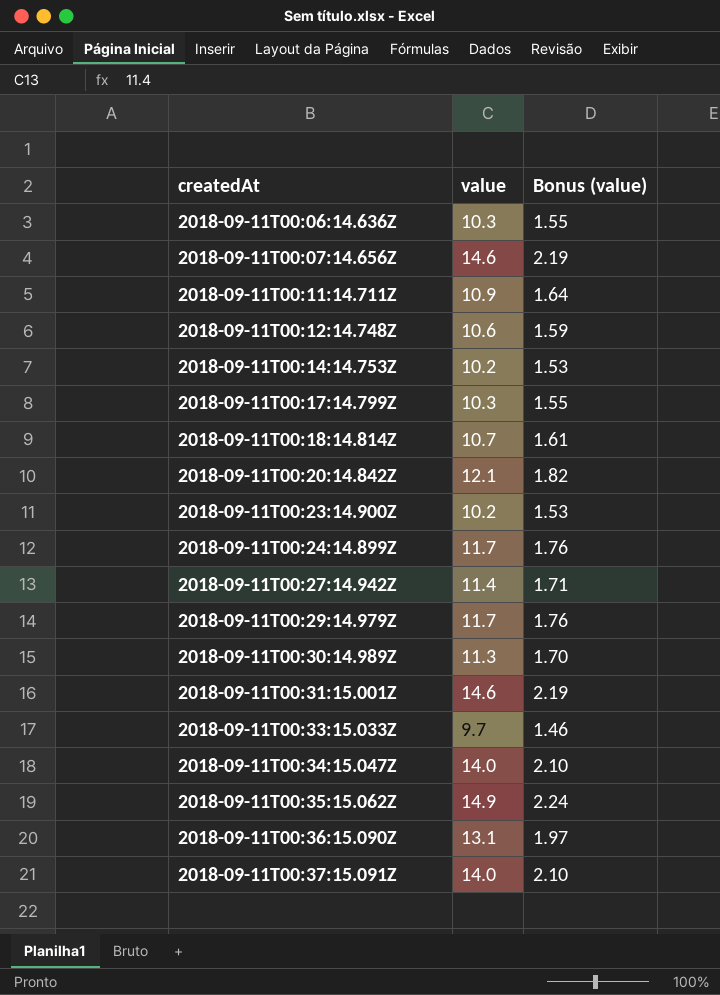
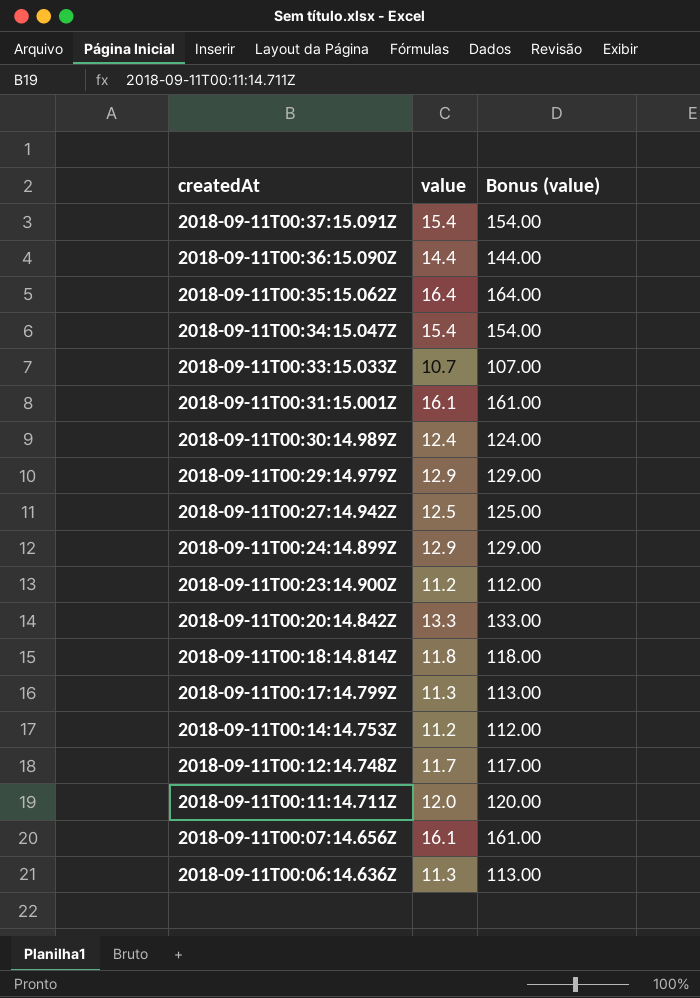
row order: createdAt ascending -> createdAt descending
column Bonus (value) | formula: [value] * 0.15 -> [value] * 10
2018-09-11T00:37:15.091Z | value: 14.0 -> 15.4
2018-09-11T00:36:15.090Z | value: 13.1 -> 14.4
2018-09-11T00:35:15.062Z | value: 14.9 -> 16.4
2018-09-11T00:34:15.047Z | value: 14.0 -> 15.4
2018-09-11T00:33:15.033Z | value: 9.7 -> 10.7
2018-09-11T00:31:15.001Z | value: 14.6 -> 16.1
2018-09-11T00:30:14.989Z | value: 11.3 -> 12.4
2018-09-11T00:29:14.979Z | value: 11.7 -> 12.9
2018-09-11T00:27:14.942Z | value: 11.4 -> 12.5
2018-09-11T00:24:14.899Z | value: 11.7 -> 12.9
2018-09-11T00:23:14.900Z | value: 10.2 -> 11.2
2018-09-11T00:20:14.842Z | value: 12.1 -> 13.3
2018-09-11T00:18:14.814Z | value: 10.7 -> 11.8
2018-09-11T00:17:14.799Z | value: 10.3 -> 11.3
2018-09-11T00:14:14.753Z | value: 10.2 -> 11.2
2018-09-11T00:12:14.748Z | value: 10.6 -> 11.7
2018-09-11T00:11:14.711Z | value: 10.9 -> 12.0
2018-09-11T00:07:14.656Z | value: 14.6 -> 16.1
2018-09-11T00:06:14.636Z | value: 10.3 -> 11.3

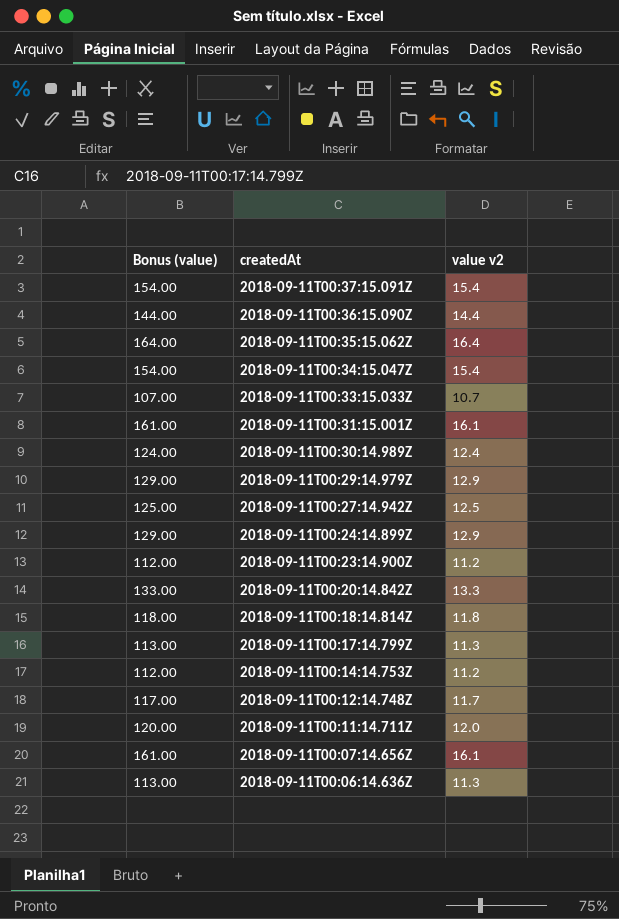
column Bonus (value) | position: 3 -> 1
column name: value -> value v2

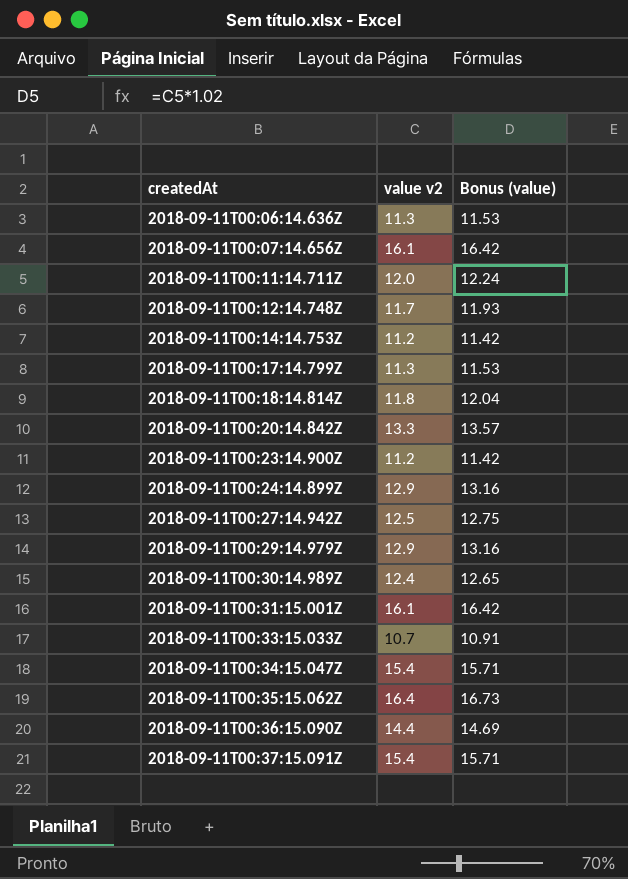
row order: createdAt descending -> createdAt ascending
column Bonus (value) | formula: [value v2] * 10 -> [value v2] * 1.02
column Bonus (value) | position: 1 -> 3

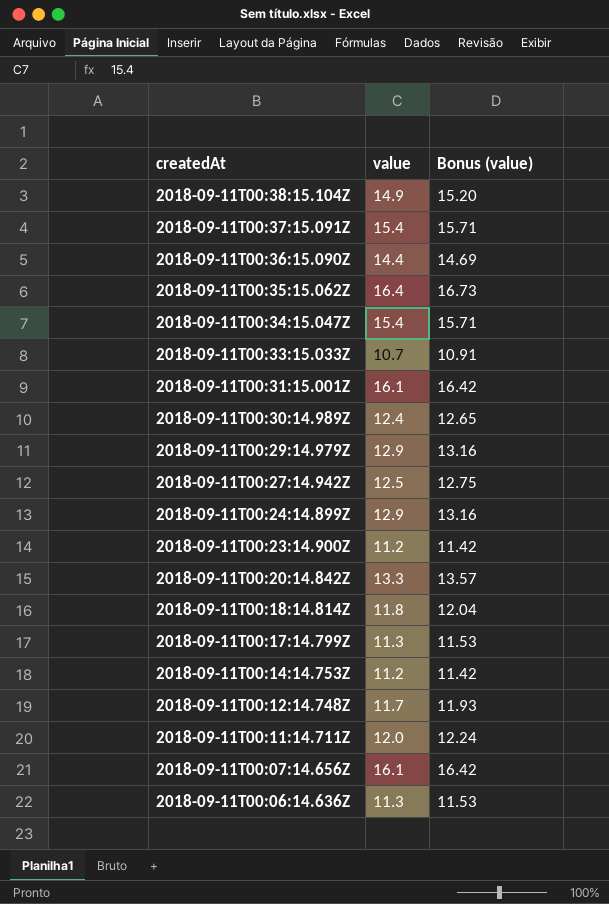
row order: createdAt ascending -> createdAt descending
column name: value v2 -> value
row 2018-09-11T00:38:15.104Z: none -> 14.9 | 15.20

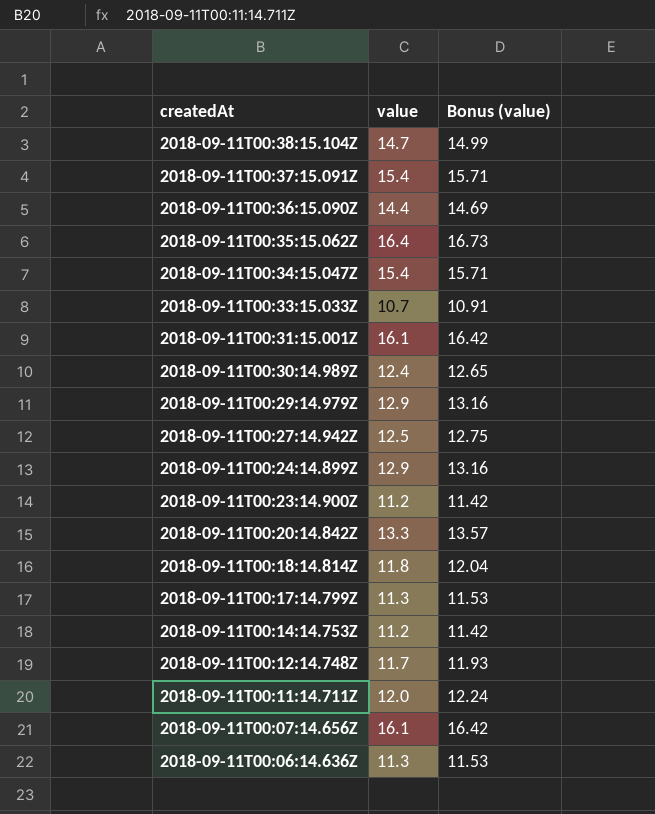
2018-09-11T00:38:15.104Z | value: 14.9 -> 14.7
2018-09-11T00:38:15.104Z | Bonus (value): 15.20 -> 14.99

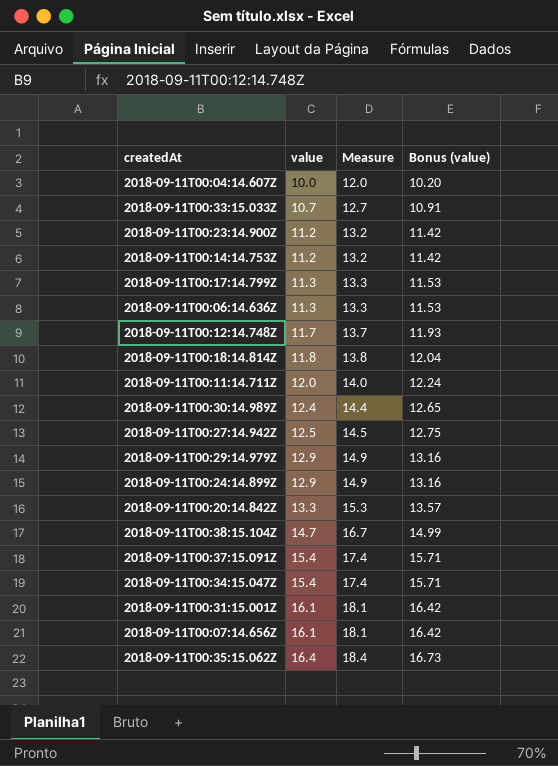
row order: createdAt descending -> value ascending
column Measure | formula: none -> [value] + 2
row 2018-09-11T00:36:15.090Z: 14.4 | 14.69 -> none
row 2018-09-11T00:04:14.607Z: none -> 10.0 | 12.0 | 10.20

